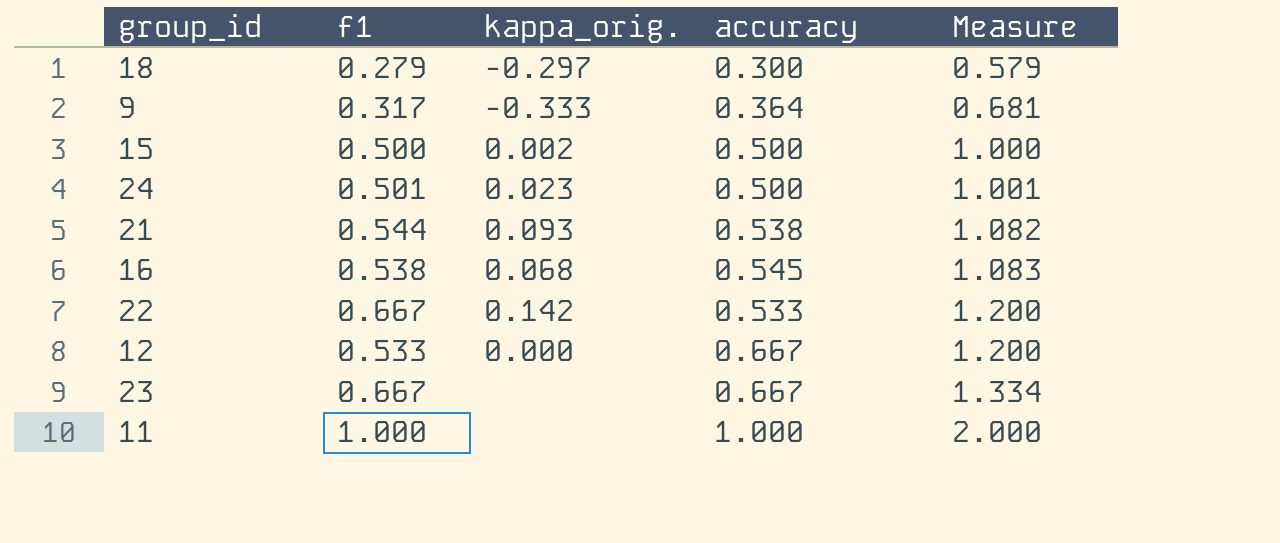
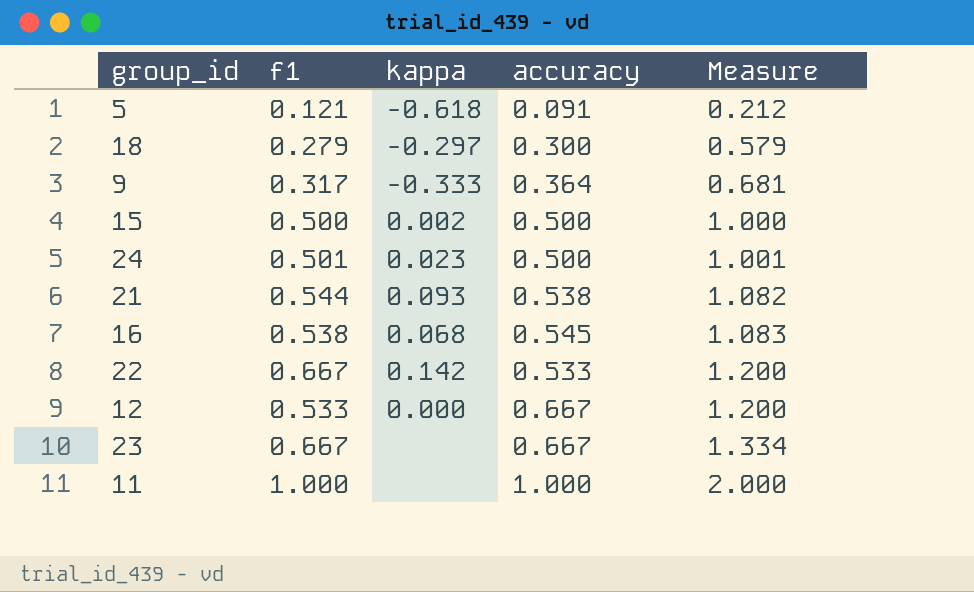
column name: kappa_orig. -> kappa
row 5: none -> 0.121 | -0.618 | 0.091 | 0.212

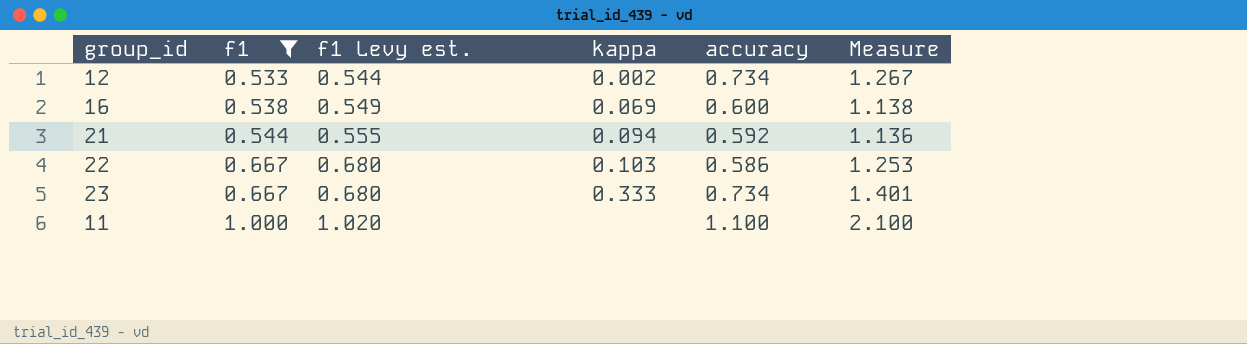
filter: none -> f1 >= 0.533
row order: Measure ascending -> f1 ascending
column f1 Levy est. | formula: none -> [f1] * 1.02
12 | kappa: 0.000 -> 0.002
12 | accuracy: 0.667 -> 0.734
12 | Measure: 1.200 -> 1.267
16 | kappa: 0.068 -> 0.069
16 | accuracy: 0.545 -> 0.600
16 | Measure: 1.083 -> 1.138
21 | kappa: 0.093 -> 0.094
21 | accuracy: 0.538 -> 0.592
21 | Measure: 1.082 -> 1.136
22 | kappa: 0.142 -> 0.103
22 | accuracy: 0.533 -> 0.586
22 | Measure: 1.200 -> 1.253
23 | kappa: none -> 0.333
23 | accuracy: 0.667 -> 0.734
23 | Measure: 1.334 -> 1.401
11 | accuracy: 1.000 -> 1.100
11 | Measure: 2.000 -> 2.100

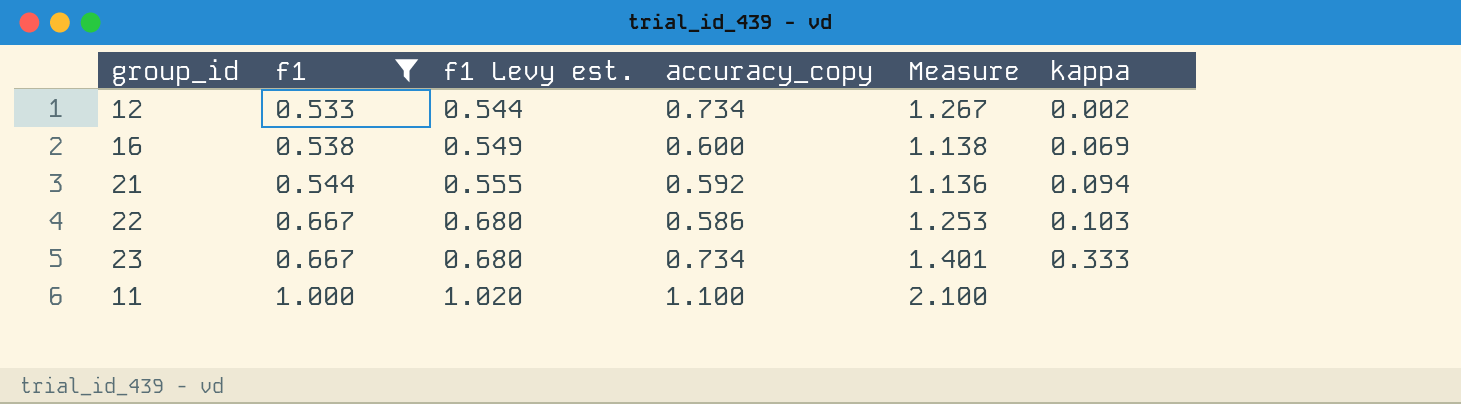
column name: accuracy -> accuracy_copy
column kappa | position: 4 -> 6

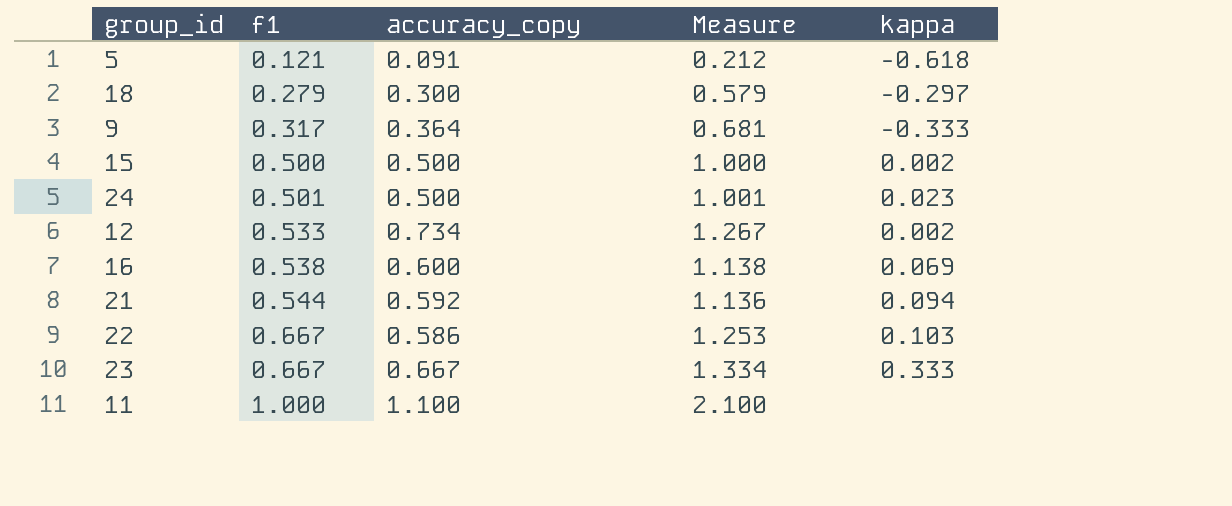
filter: f1 >= 0.533 -> none
column f1 Levy est. | formula: [f1] * 1.02 -> none
23 | accuracy_copy: 0.734 -> 0.667
23 | Measure: 1.401 -> 1.334

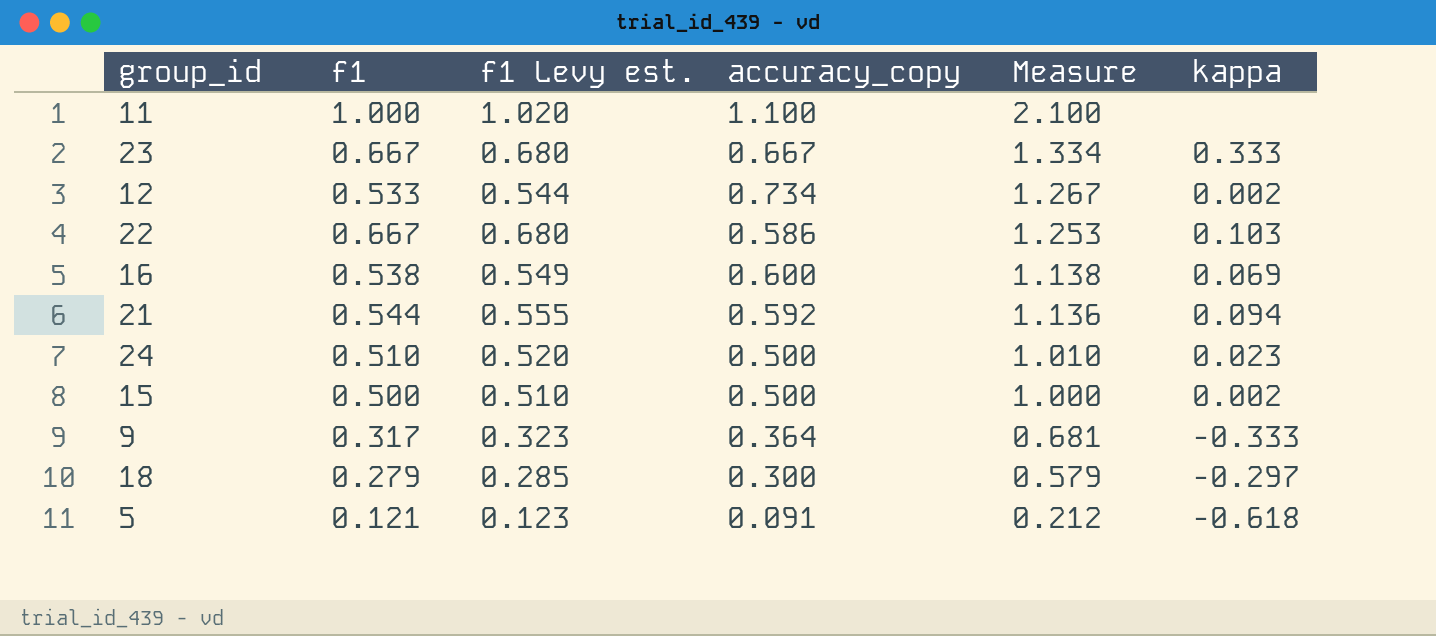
row order: f1 ascending -> Measure descending
column f1 Levy est. | formula: none -> [f1] * 1.02
24 | f1: 0.501 -> 0.510
24 | Measure: 1.001 -> 1.010

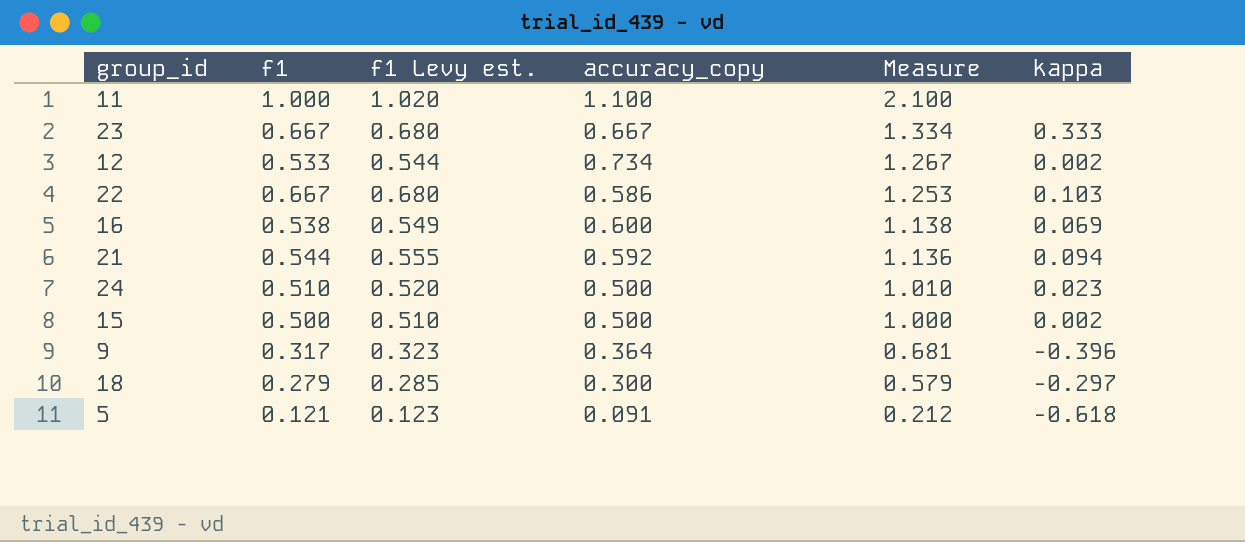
9 | kappa: -0.333 -> -0.396

